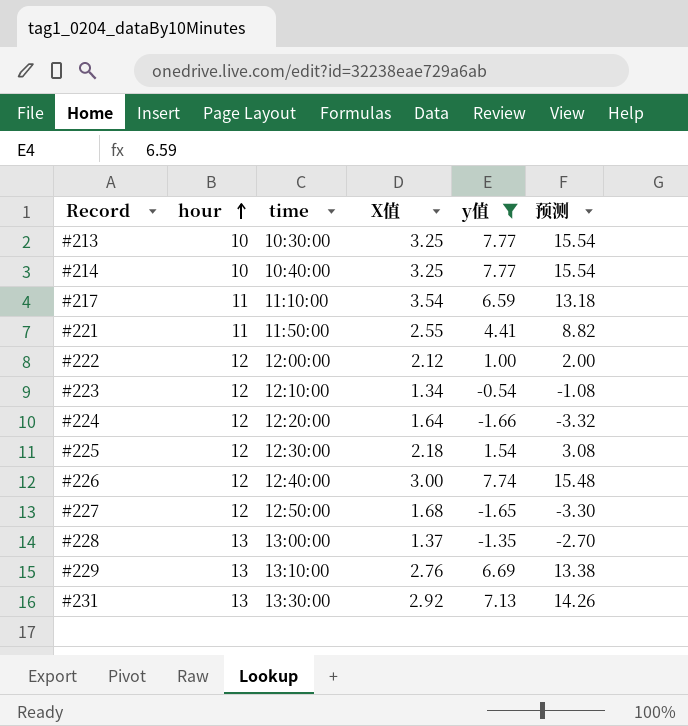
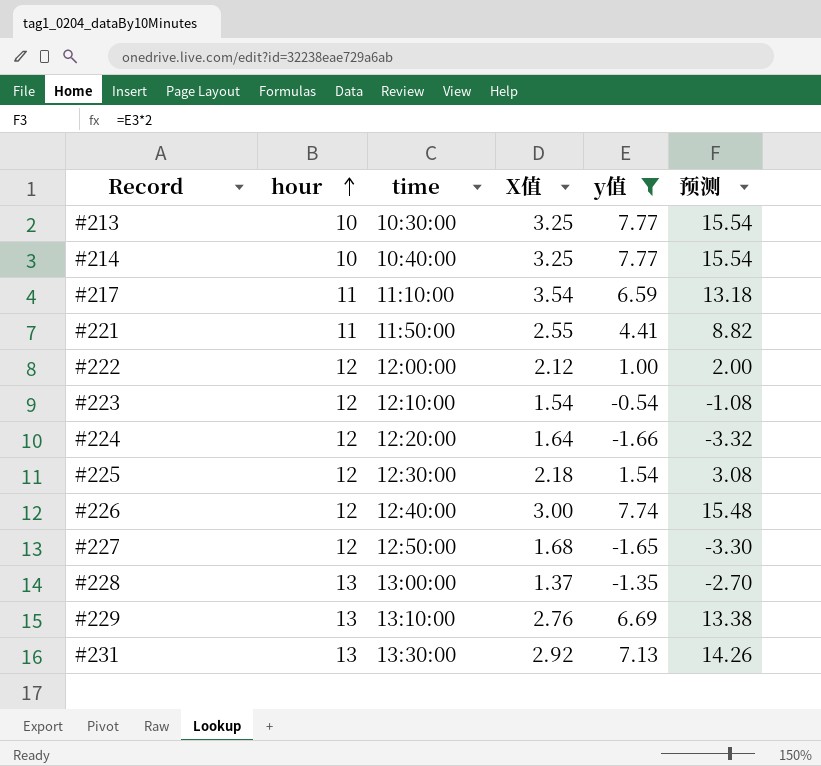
#223 | X值: 1.34 -> 1.54

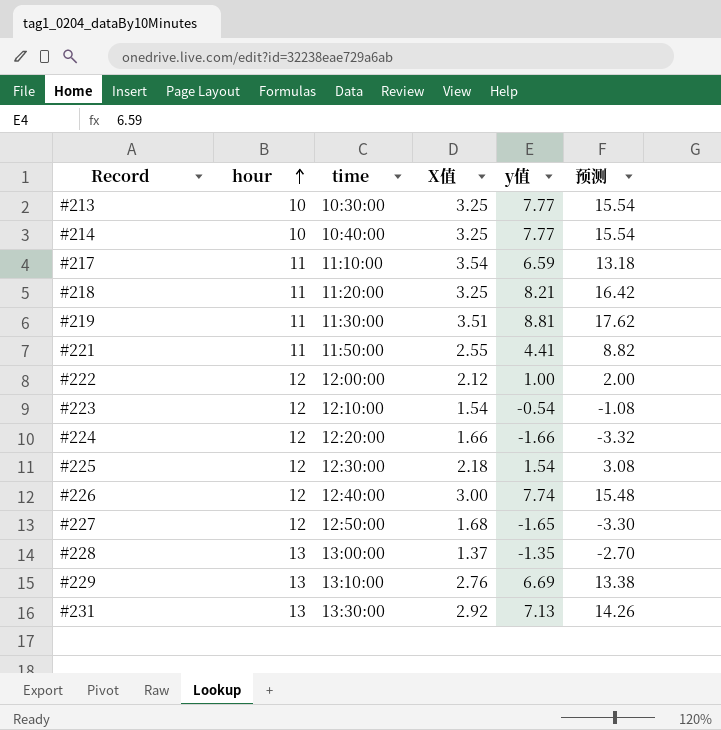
filter: y值 <= 7.77 -> none
#224 | X值: 1.64 -> 1.66

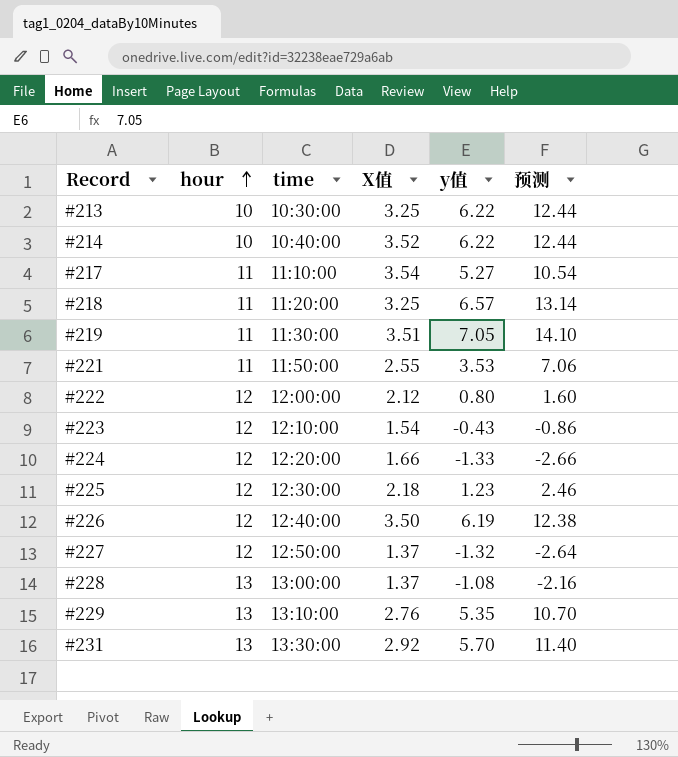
#213 | y值: 7.77 -> 6.22
#213 | 预测: 15.54 -> 12.44
#214 | X值: 3.25 -> 3.52
#214 | y值: 7.77 -> 6.22
#214 | 预测: 15.54 -> 12.44
#217 | y值: 6.59 -> 5.27
#217 | 预测: 13.18 -> 10.54
#218 | y值: 8.21 -> 6.57
#218 | 预测: 16.42 -> 13.14
#219 | y值: 8.81 -> 7.05
#219 | 预测: 17.62 -> 14.10
#221 | y值: 4.41 -> 3.53
#221 | 预测: 8.82 -> 7.06
#222 | y值: 1.00 -> 0.80
#222 | 预测: 2.00 -> 1.60
#223 | y值: -0.54 -> -0.43
#223 | 预测: -1.08 -> -0.86
#224 | y值: -1.66 -> -1.33
#224 | 预测: -3.32 -> -2.66
#225 | y值: 1.54 -> 1.23
#225 | 预测: 3.08 -> 2.46
#226 | X值: 3.00 -> 3.50
#226 | y值: 7.74 -> 6.19
#226 | 预测: 15.48 -> 12.38
#227 | X值: 1.68 -> 1.37
#227 | y值: -1.65 -> -1.32
#227 | 预测: -3.30 -> -2.64
#228 | y值: -1.35 -> -1.08
#228 | 预测: -2.70 -> -2.16
#229 | y值: 6.69 -> 5.35
#229 | 预测: 13.38 -> 10.70
#231 | y值: 7.13 -> 5.70
#231 | 预测: 14.26 -> 11.40

